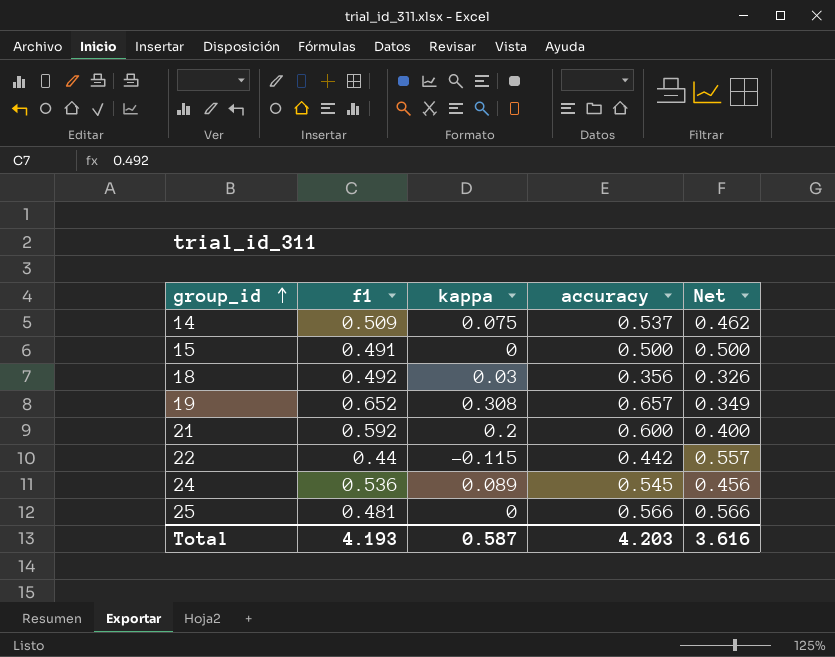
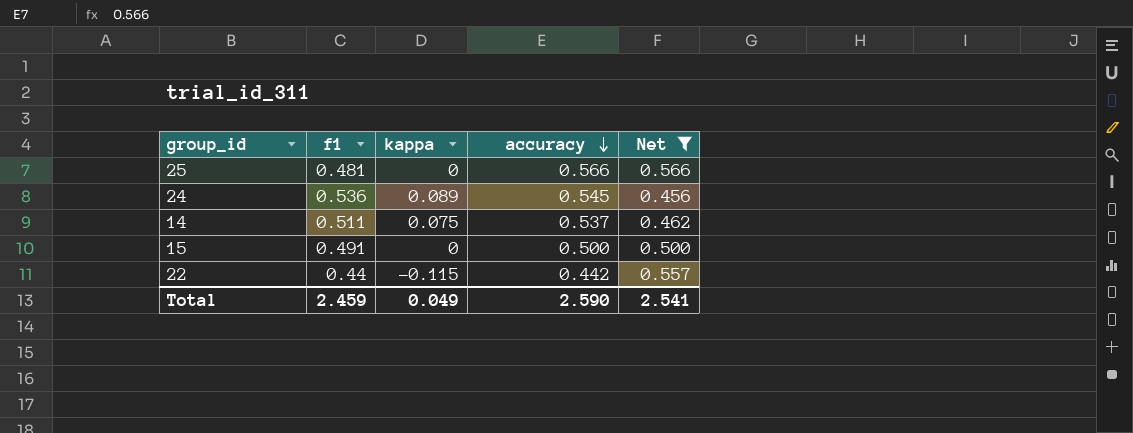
filter: none -> Net >= 0.456
row order: group_id ascending -> accuracy descending
14 | f1: 0.509 -> 0.511
Total | f1: 4.193 -> 2.459
Total | kappa: 0.587 -> 0.049
Total | accuracy: 4.203 -> 2.590
Total | Net: 3.616 -> 2.541

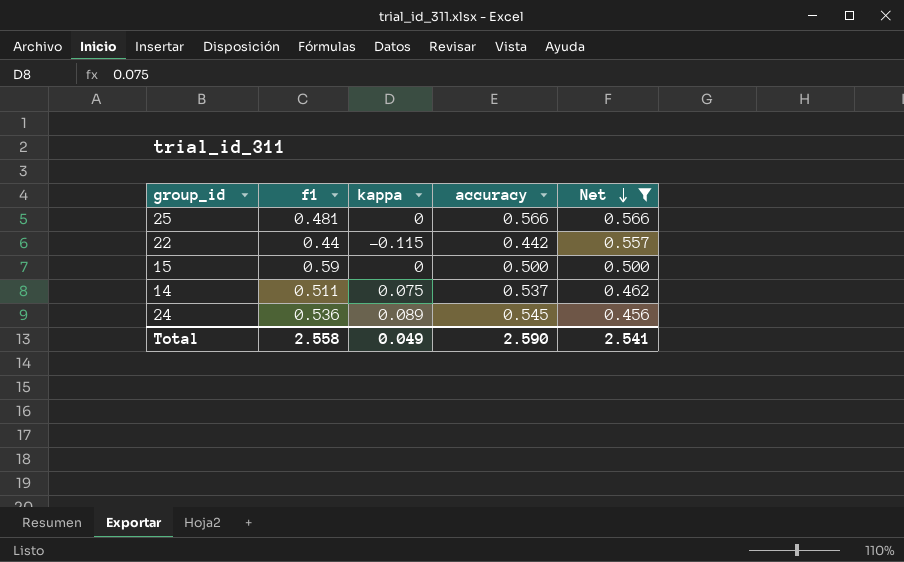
row order: accuracy descending -> Net descending
15 | f1: 0.491 -> 0.59
Total | f1: 2.459 -> 2.558

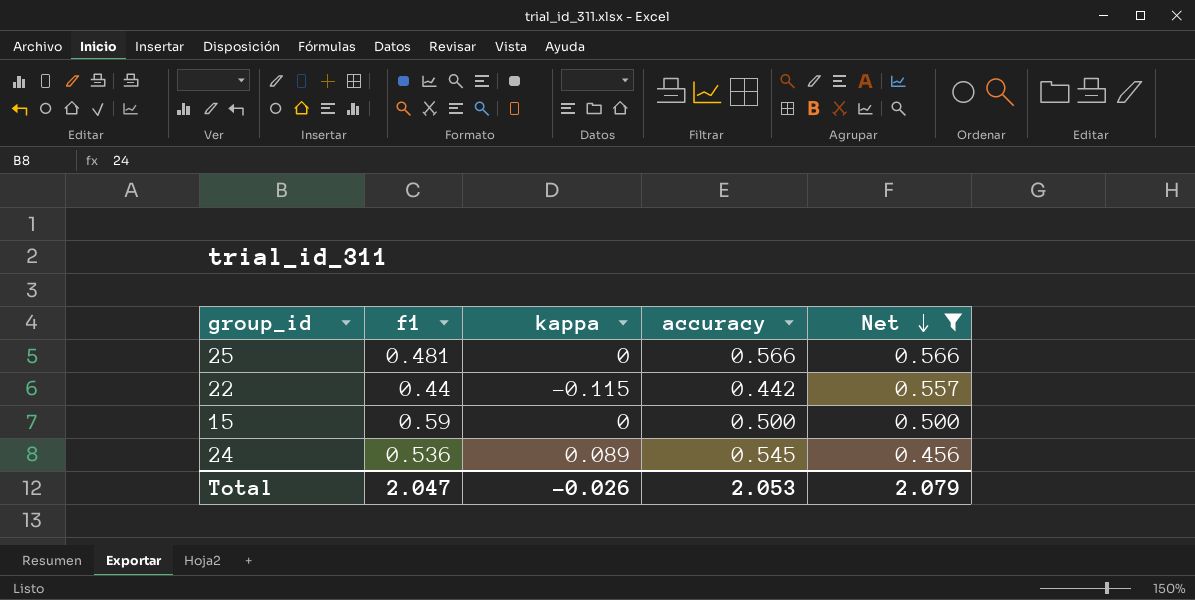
row 14: 0.511 | 0.075 | 0.537 | 0.462 -> none
Total | f1: 2.558 -> 2.047
Total | kappa: 0.049 -> -0.026
Total | accuracy: 2.590 -> 2.053
Total | Net: 2.541 -> 2.079

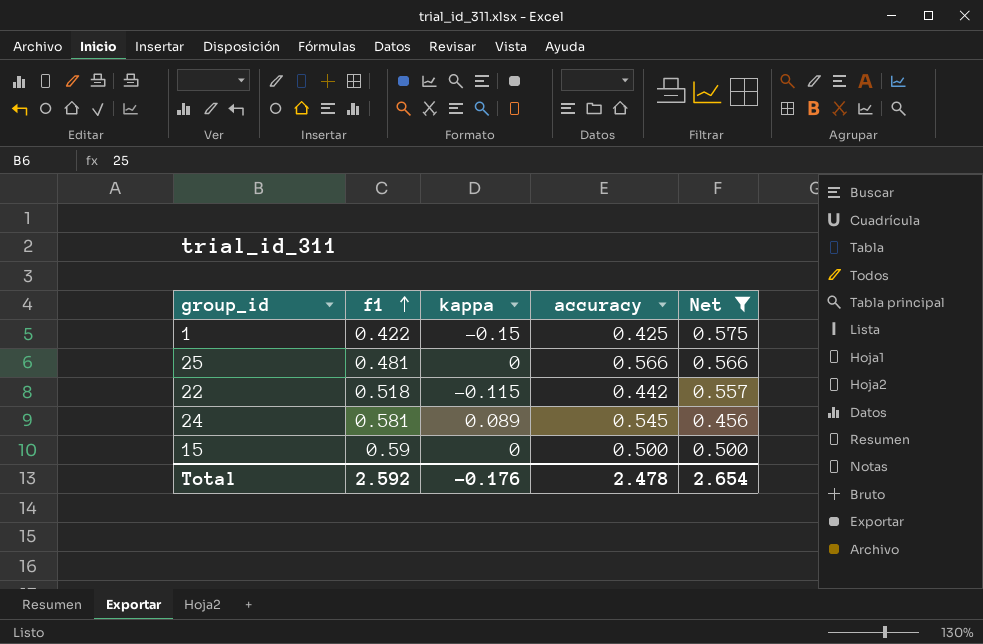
row order: Net descending -> f1 ascending
row 1: none -> 0.422 | -0.15 | 0.425 | 0.575
22 | f1: 0.44 -> 0.518
24 | f1: 0.536 -> 0.581
Total | f1: 2.047 -> 2.592
Total | kappa: -0.026 -> -0.176
Total | accuracy: 2.053 -> 2.478
Total | Net: 2.079 -> 2.654

